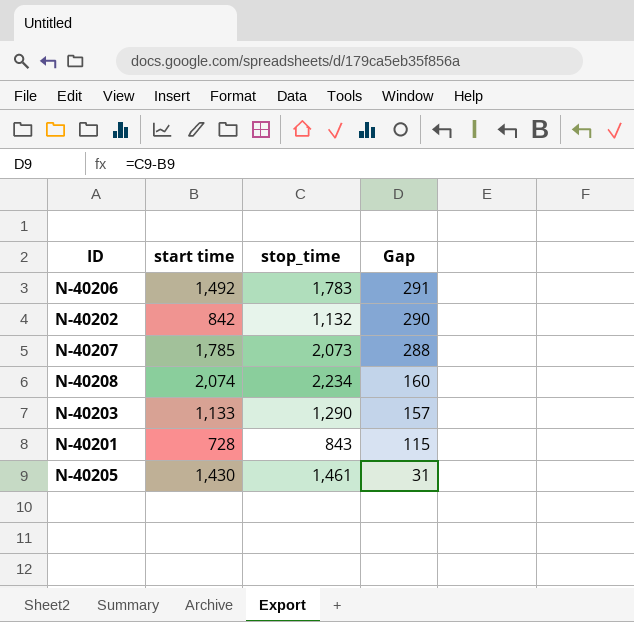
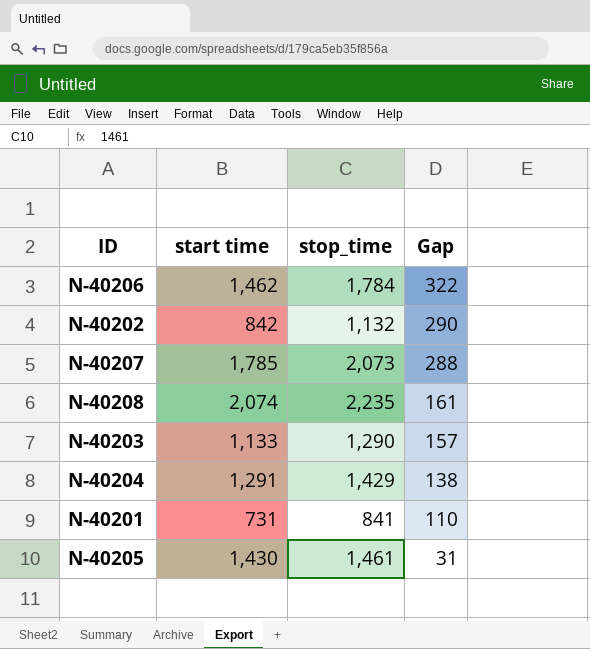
N-40206 | start time: 1,492 -> 1,462
N-40206 | stop_time: 1,783 -> 1,784
N-40206 | Gap: 291 -> 322
N-40208 | stop_time: 2,234 -> 2,235
N-40208 | Gap: 160 -> 161
row N-40204: none -> 1,291 | 1,429 | 138
N-40201 | start time: 728 -> 731
N-40201 | stop_time: 843 -> 841
N-40201 | Gap: 115 -> 110

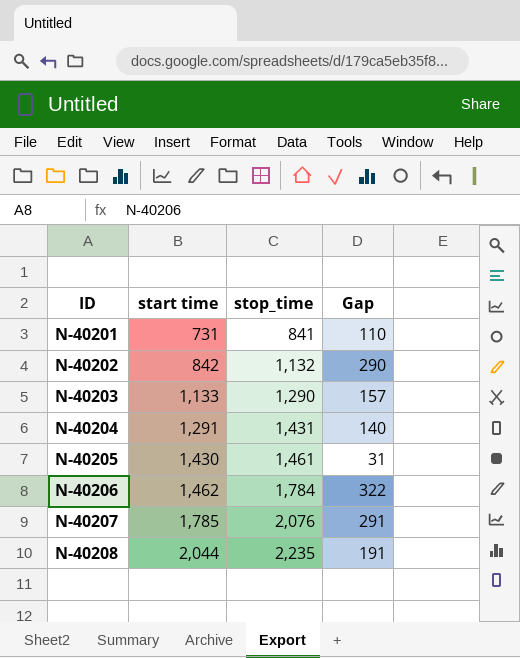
row order: Gap descending -> ID ascending
N-40204 | stop_time: 1,429 -> 1,431
N-40204 | Gap: 138 -> 140
N-40207 | stop_time: 2,073 -> 2,076
N-40207 | Gap: 288 -> 291
N-40208 | start time: 2,074 -> 2,044
N-40208 | Gap: 161 -> 191

